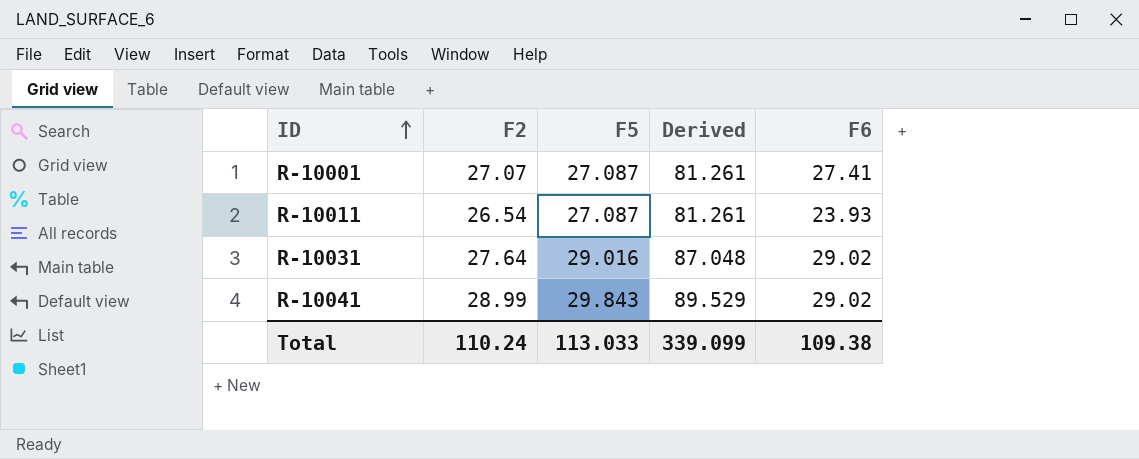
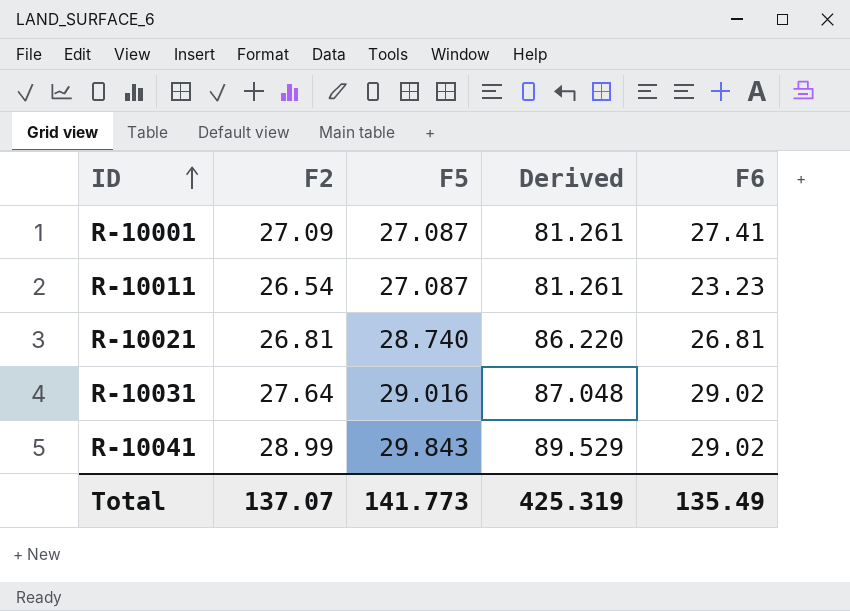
R-10001 | F2: 27.07 -> 27.09
R-10011 | F6: 23.93 -> 23.23
row R-10021: none -> 26.81 | 28.740 | 86.220 | 26.81
Total | F2: 110.24 -> 137.07
Total | F5: 113.033 -> 141.773
Total | Derived: 339.099 -> 425.319
Total | F6: 109.38 -> 135.49

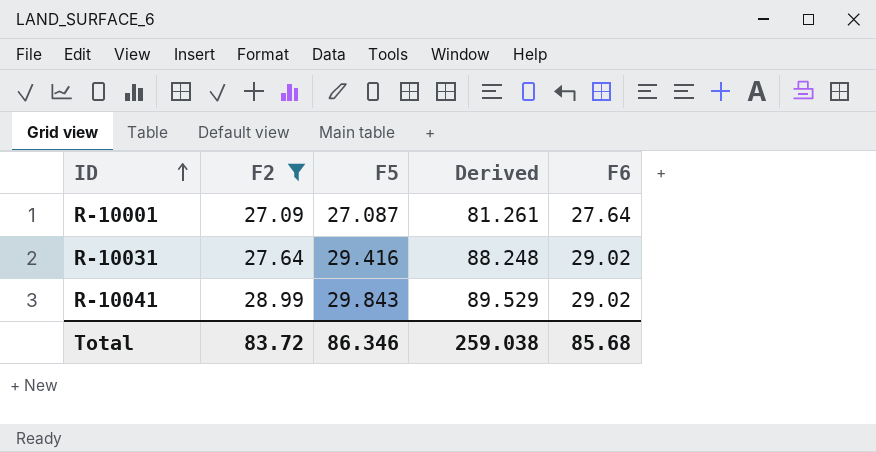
filter: none -> F2 >= 27.09
R-10001 | F6: 27.41 -> 27.64
R-10031 | F5: 29.016 -> 29.416
R-10031 | Derived: 87.048 -> 88.248
Total | F2: 137.07 -> 83.72
Total | F5: 141.773 -> 86.346
Total | Derived: 425.319 -> 259.038
Total | F6: 135.49 -> 85.68

